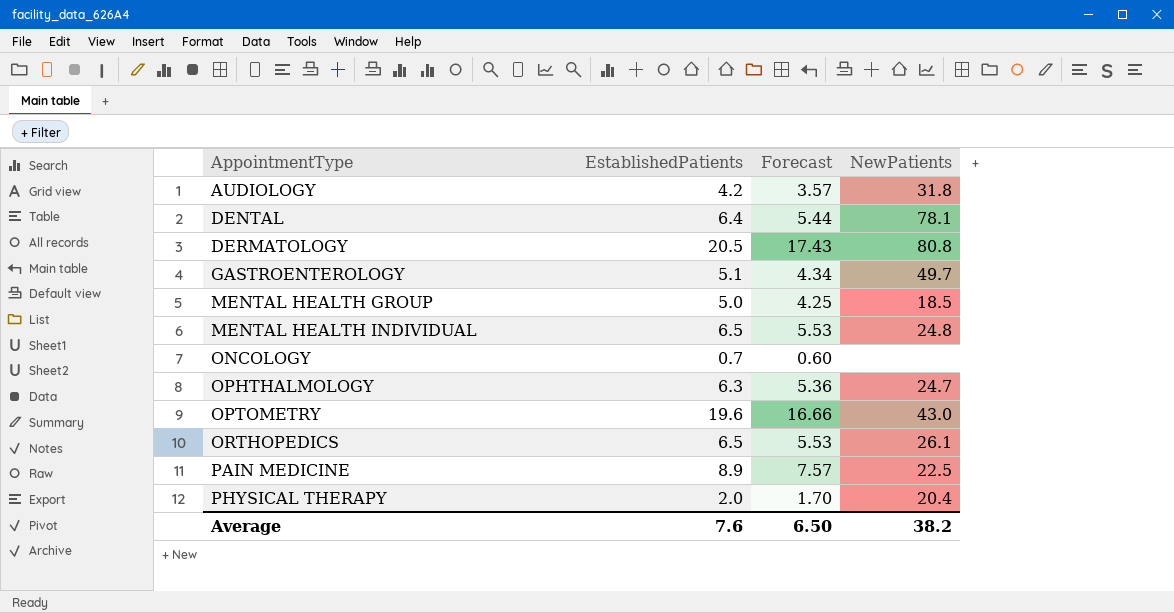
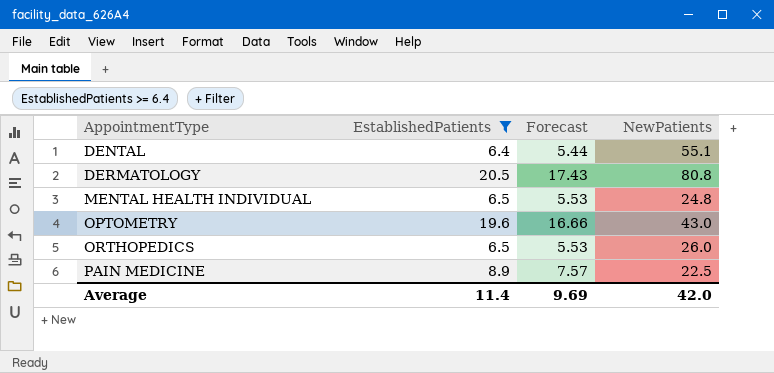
filter: none -> EstablishedPatients >= 6.4
DENTAL | NewPatients: 78.1 -> 55.1
ORTHOPEDICS | NewPatients: 26.1 -> 26.0
Average | EstablishedPatients: 7.6 -> 11.4
Average | Forecast: 6.50 -> 9.69
Average | NewPatients: 38.2 -> 42.0

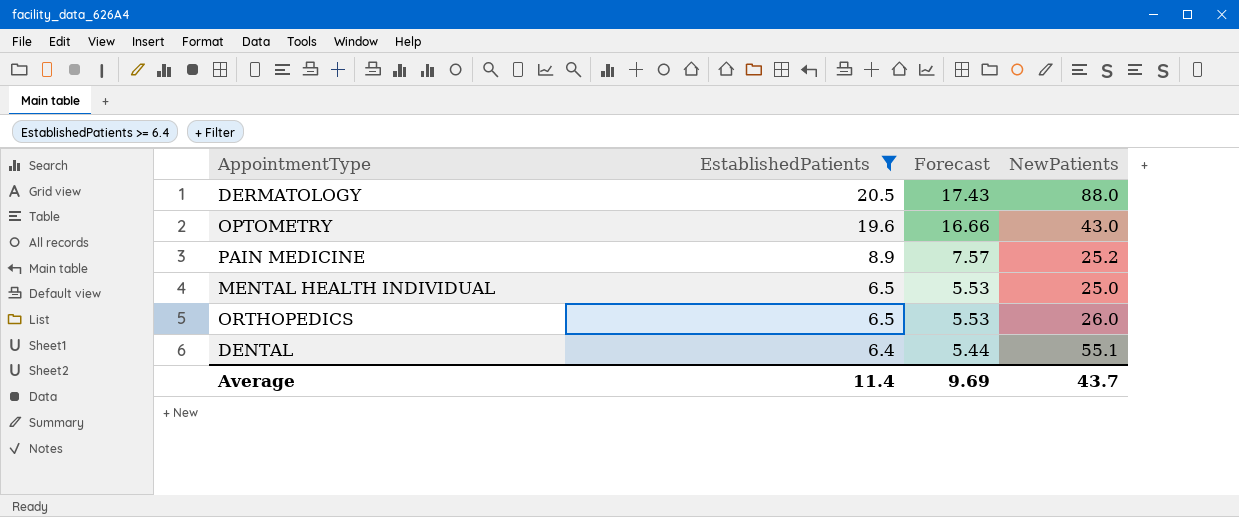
row order: AppointmentType ascending -> EstablishedPatients descending
DERMATOLOGY | NewPatients: 80.8 -> 88.0
PAIN MEDICINE | NewPatients: 22.5 -> 25.2
MENTAL HEALTH INDIVIDUAL | NewPatients: 24.8 -> 25.0
Average | NewPatients: 42.0 -> 43.7

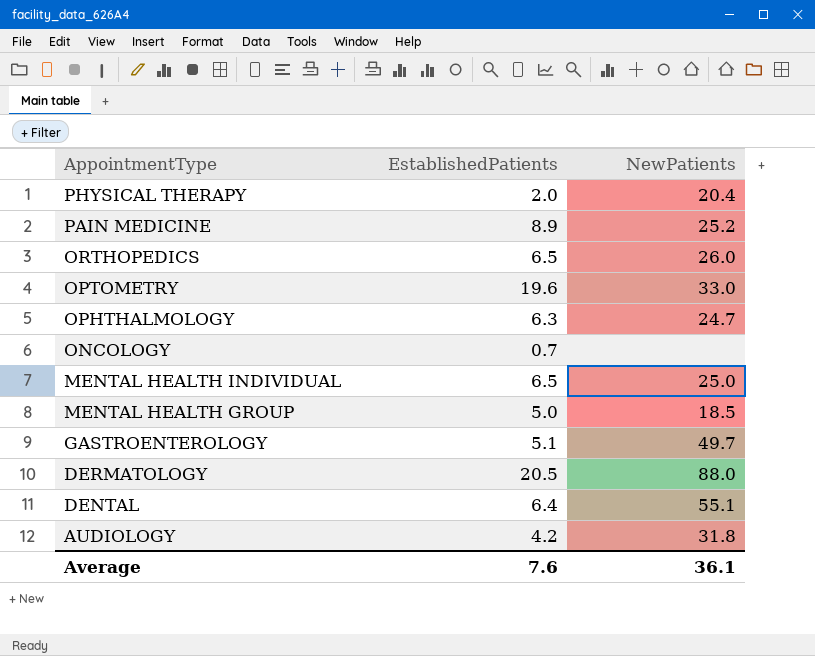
filter: EstablishedPatients >= 6.4 -> none
row order: EstablishedPatients descending -> AppointmentType descending
column Forecast | formula: [EstablishedPatients] * 0.85 -> none
OPTOMETRY | NewPatients: 43.0 -> 33.0
Average | EstablishedPatients: 11.4 -> 7.6
Average | NewPatients: 43.7 -> 36.1

